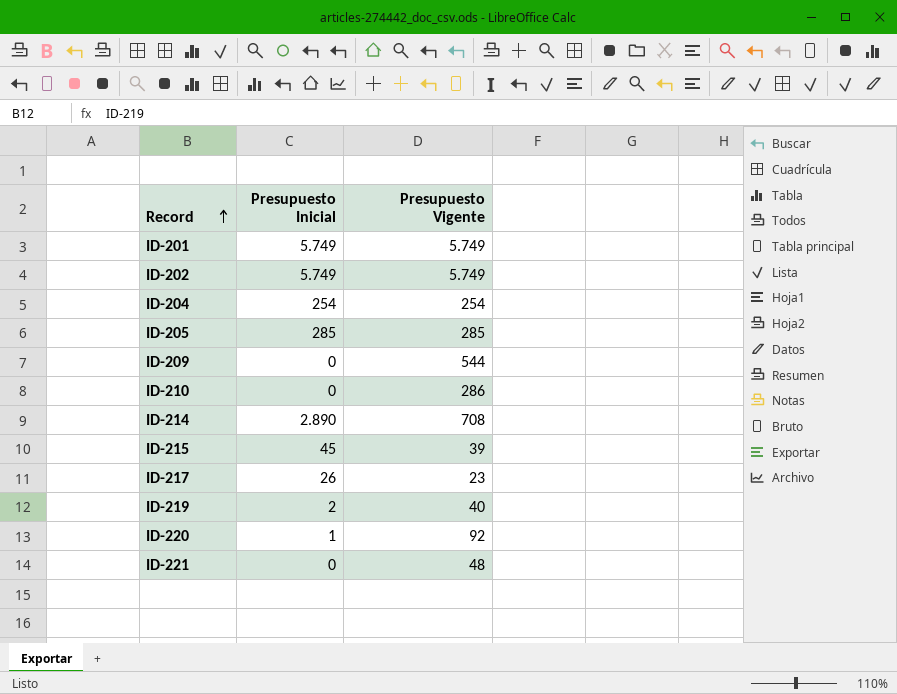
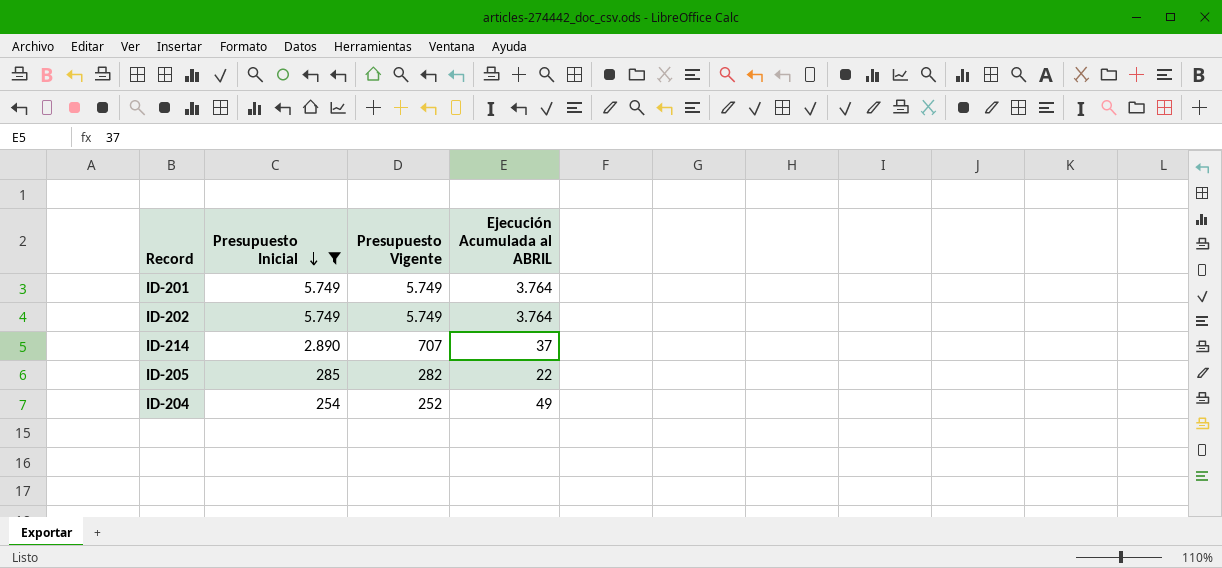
filter: none -> Presupuesto Inicial >= 254
row order: Record ascending -> Presupuesto Inicial descending
column Ejecución Acumulada al ABRIL | position: none -> 4
ID-214 | Presupuesto Vigente: 708 -> 707
ID-205 | Presupuesto Vigente: 285 -> 282
ID-204 | Presupuesto Vigente: 254 -> 252

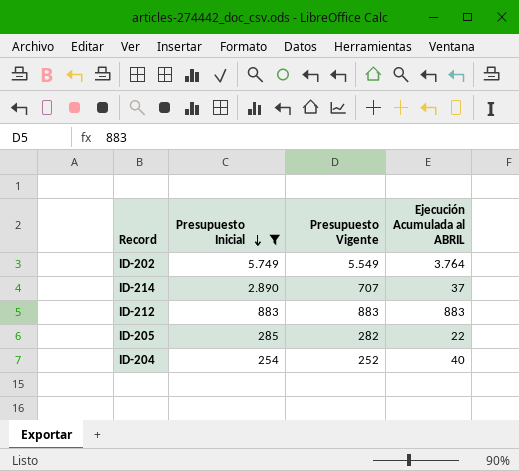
row ID-201: 5.749 | 5.749 | 3.764 -> none
ID-202 | Presupuesto Vigente: 5.749 -> 5.549
row ID-212: none -> 883 | 883 | 883
ID-204 | Ejecución Acumulada al ABRIL: 49 -> 40

